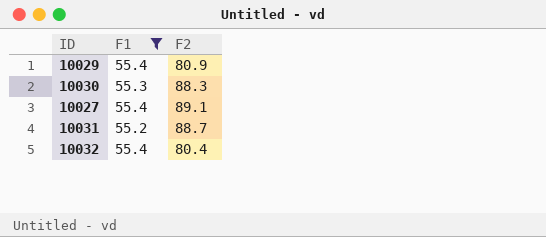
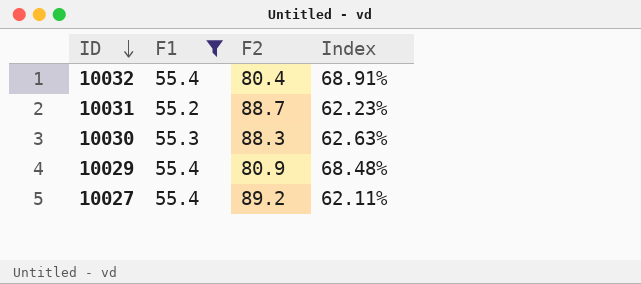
row order: none -> ID descending
column Index | formula: none -> [F1] / [F2]
10027 | F2: 89.1 -> 89.2

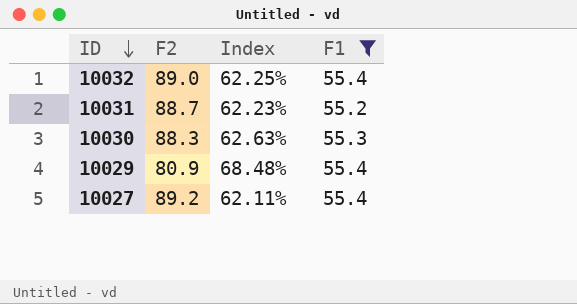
column F1 | position: 2 -> 4
10032 | F2: 80.4 -> 89.0
10032 | Index: 68.91% -> 62.25%

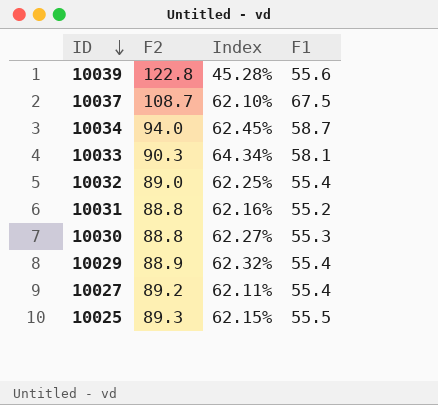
filter: F1 <= 55.4 -> none
10031 | F2: 88.7 -> 88.8
10031 | Index: 62.23% -> 62.16%
10030 | F2: 88.3 -> 88.8
10030 | Index: 62.63% -> 62.27%
10029 | F2: 80.9 -> 88.9
10029 | Index: 68.48% -> 62.32%

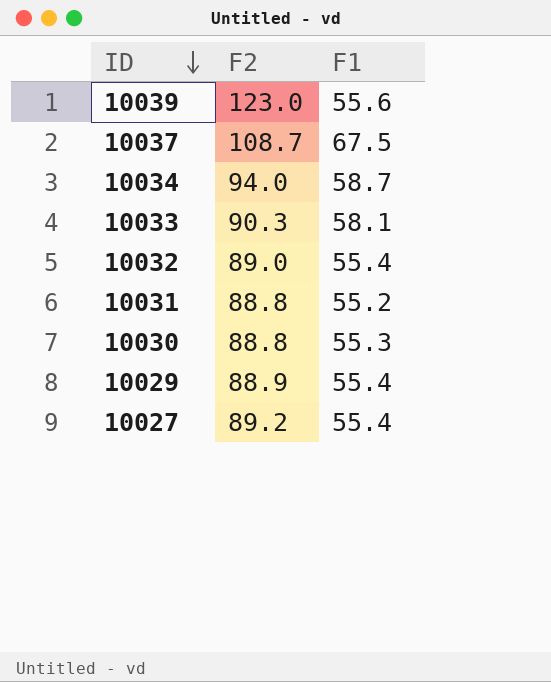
column Index | formula: [F1] / [F2] -> none
row 10025: 89.3 | 62.15% | 55.5 -> none
10039 | F2: 122.8 -> 123.0

